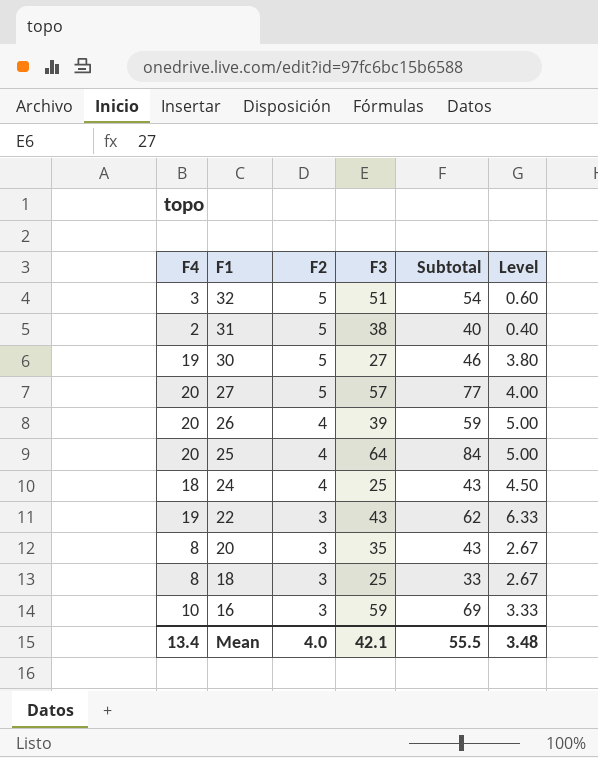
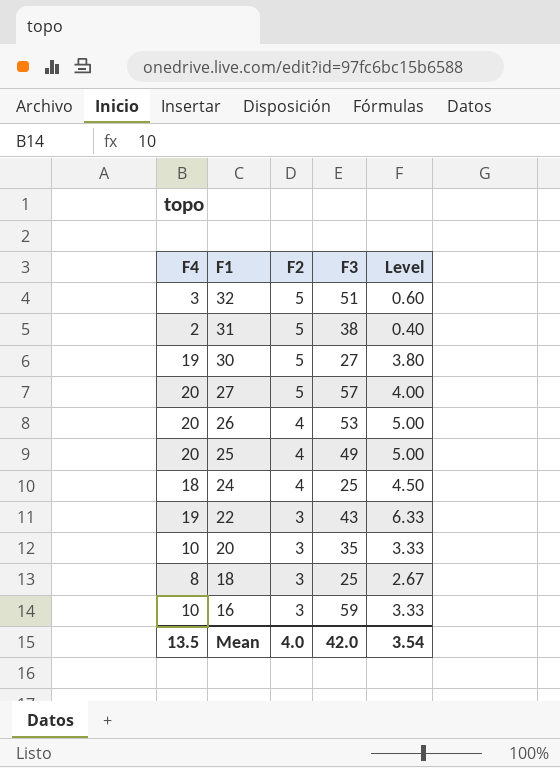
column Subtotal | formula: [F4] + [F3] -> none
26 | F3: 39 -> 53
25 | F3: 64 -> 49
20 | F4: 8 -> 10
20 | Level: 2.67 -> 3.33
Mean | F4: 13.4 -> 13.5
Mean | F3: 42.1 -> 42.0
Mean | Level: 3.48 -> 3.54

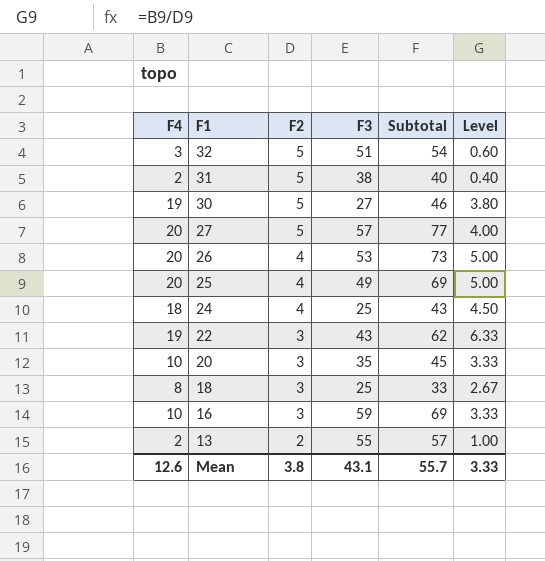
column Subtotal | formula: none -> [F4] + [F3]
row 13: none -> 2 | 2 | 55 | 57 | 1.00
Mean | F4: 13.5 -> 12.6
Mean | F2: 4.0 -> 3.8
Mean | F3: 42.0 -> 43.1
Mean | Level: 3.54 -> 3.33

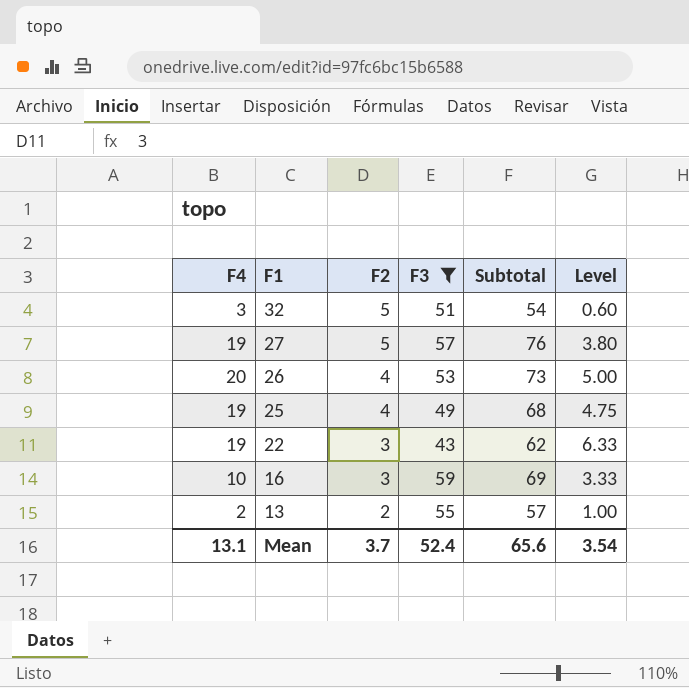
filter: none -> F3 >= 43
27 | F4: 20 -> 19
27 | Subtotal: 77 -> 76
27 | Level: 4.00 -> 3.80
25 | F4: 20 -> 19
25 | Subtotal: 69 -> 68
25 | Level: 5.00 -> 4.75
Mean | F4: 12.6 -> 13.1
Mean | F2: 3.8 -> 3.7
Mean | F3: 43.1 -> 52.4
Mean | Subtotal: 55.7 -> 65.6
Mean | Level: 3.33 -> 3.54

